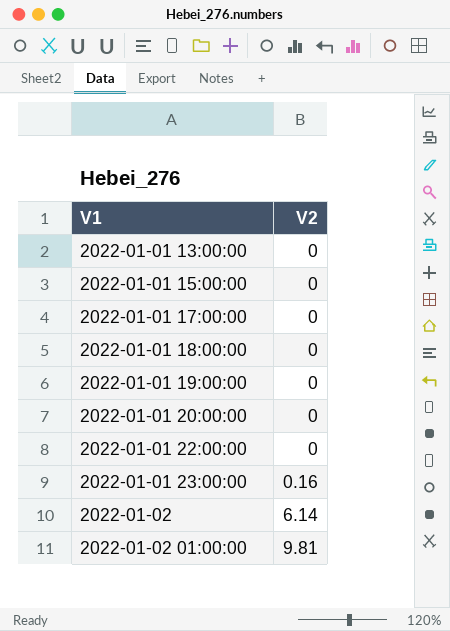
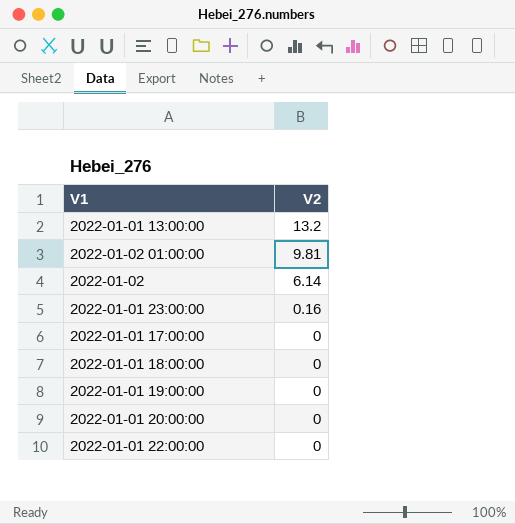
row order: V1 ascending -> V2 descending
row 2022-01-01 15:00:00: 0 -> none
2022-01-01 13:00:00 | V2: 0 -> 13.2

